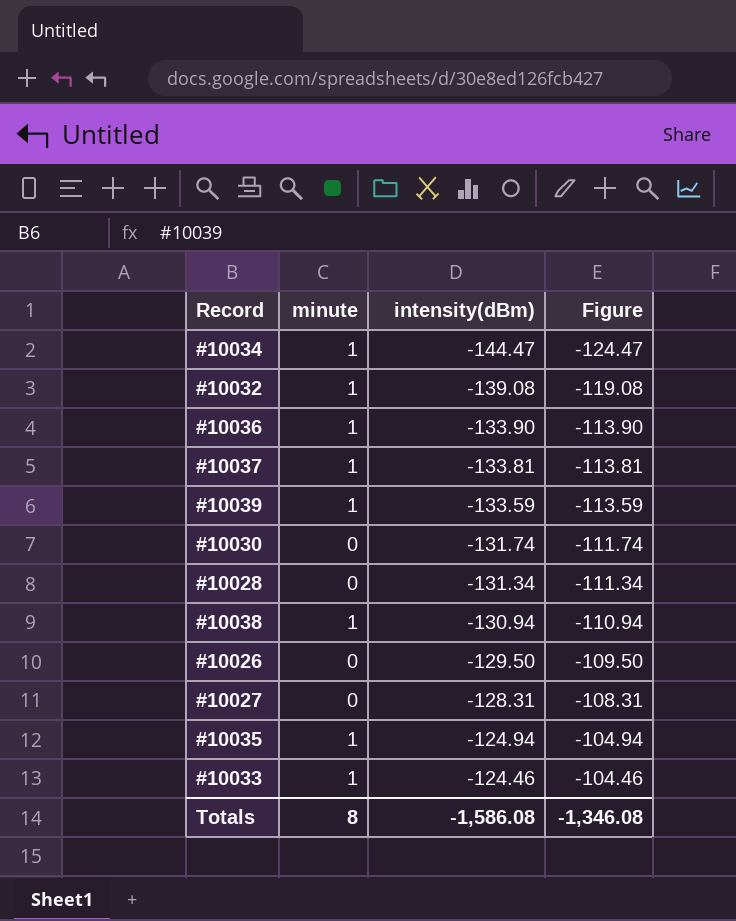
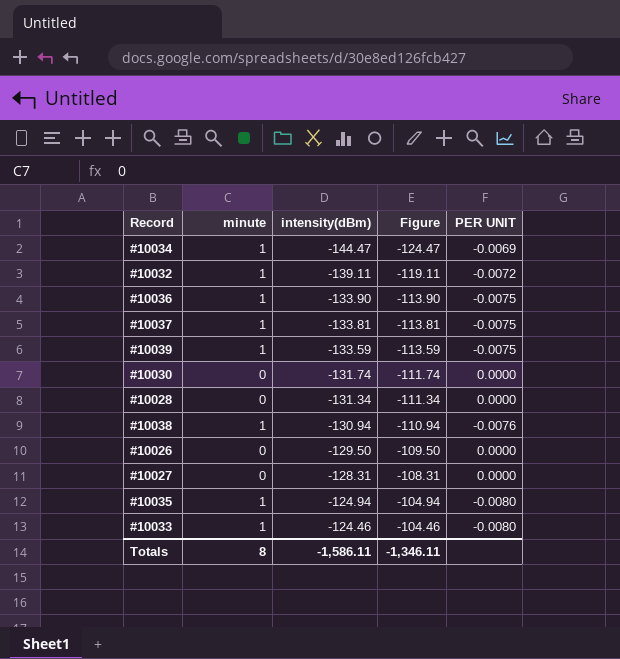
column PER UNIT | formula: none -> [minute] / [intensity(dBm)]
#10032 | intensity(dBm): -139.08 -> -139.11
#10032 | Figure: -119.08 -> -119.11
Totals | intensity(dBm): -1,586.08 -> -1,586.11
Totals | Figure: -1,346.08 -> -1,346.11

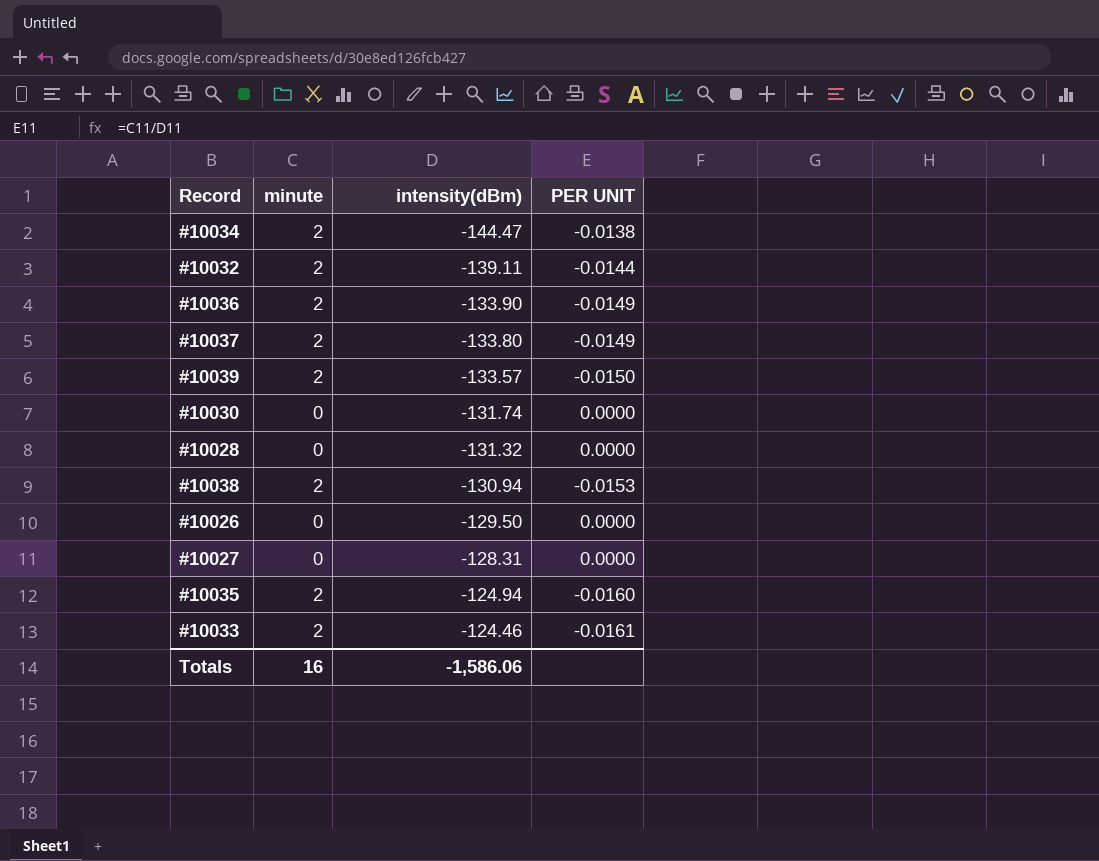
column Figure | formula: [intensity(dBm)] + 20 -> none
#10034 | minute: 1 -> 2
#10034 | PER UNIT: -0.0069 -> -0.0138
#10032 | minute: 1 -> 2
#10032 | PER UNIT: -0.0072 -> -0.0144
#10036 | minute: 1 -> 2
#10036 | PER UNIT: -0.0075 -> -0.0149
#10037 | minute: 1 -> 2
#10037 | intensity(dBm): -133.81 -> -133.80
#10037 | PER UNIT: -0.0075 -> -0.0149
#10039 | minute: 1 -> 2
#10039 | intensity(dBm): -133.59 -> -133.57
#10039 | PER UNIT: -0.0075 -> -0.0150
#10028 | intensity(dBm): -131.34 -> -131.32
#10038 | minute: 1 -> 2
#10038 | PER UNIT: -0.0076 -> -0.0153
#10035 | minute: 1 -> 2
#10035 | PER UNIT: -0.0080 -> -0.0160
#10033 | minute: 1 -> 2
#10033 | PER UNIT: -0.0080 -> -0.0161
Totals | minute: 8 -> 16
Totals | intensity(dBm): -1,586.11 -> -1,586.06

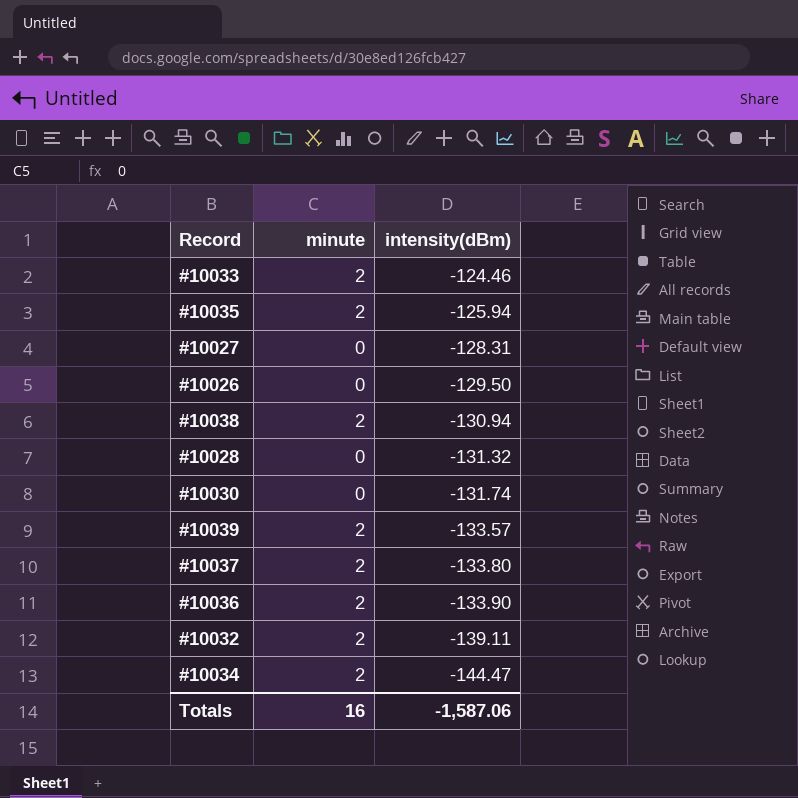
row order: intensity(dBm) ascending -> intensity(dBm) descending
column PER UNIT | formula: [minute] / [intensity(dBm)] -> none
#10035 | intensity(dBm): -124.94 -> -125.94
Totals | intensity(dBm): -1,586.06 -> -1,587.06

